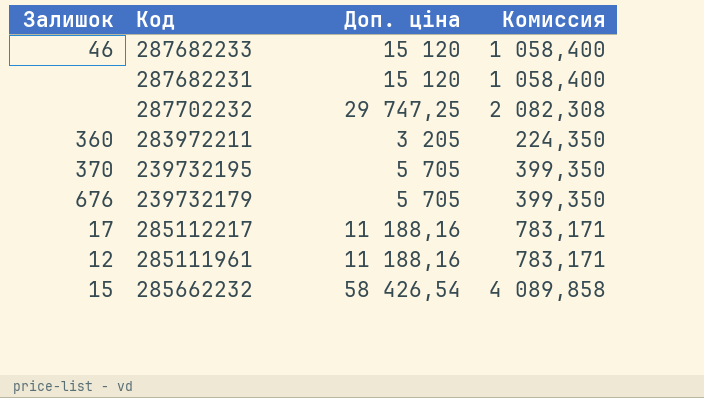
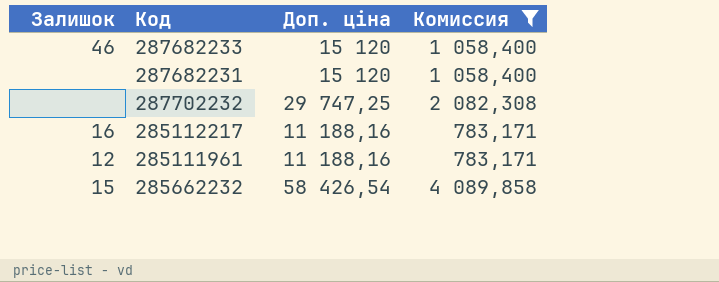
filter: none -> Комиссия >= 783,171
285112217 | Залишок: 17 -> 16

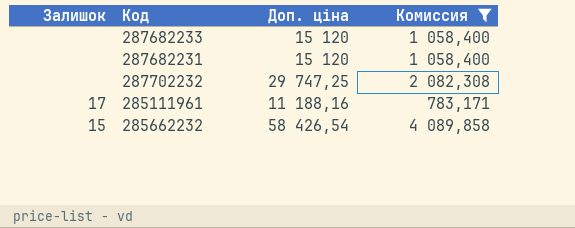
row 285112217: 16 | 11 188,16 | 783,171 -> none
287682233 | Залишок: 46 -> none
285111961 | Залишок: 12 -> 17

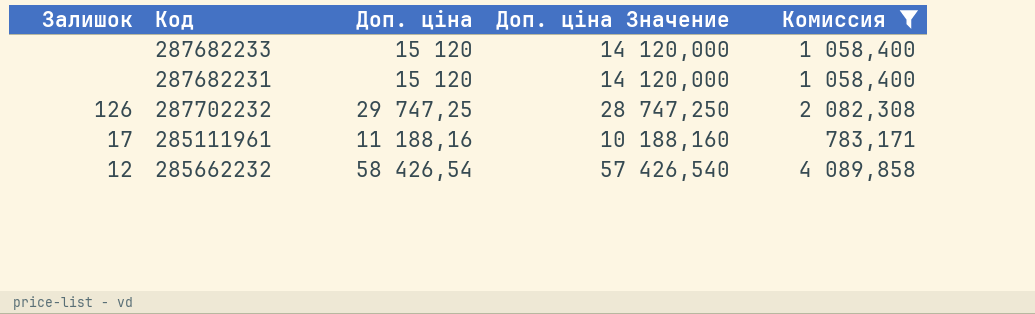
column Доп. ціна Значение | formula: none -> [Доп. ціна] - 1000
287702232 | Залишок: none -> 126
285662232 | Залишок: 15 -> 12

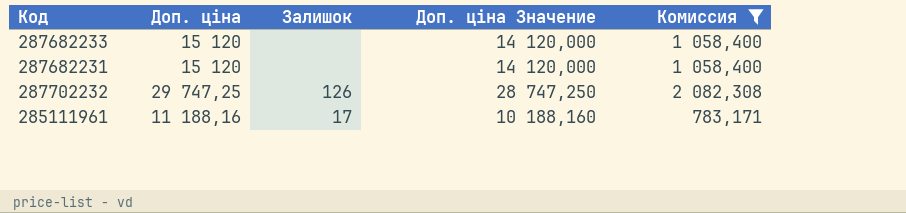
column Залишок | position: 1 -> 3
row 285662232: 12 | 58 426,54 | 57 426,540 | 4 089,858 -> none

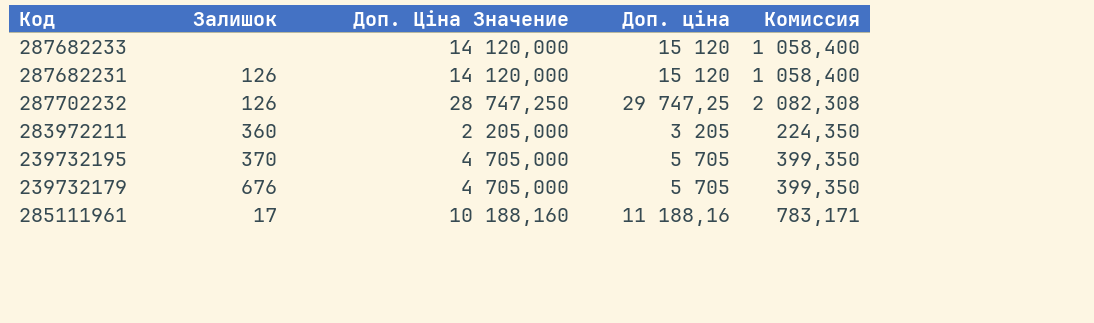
filter: Комиссия >= 783,171 -> none
column name: Доп. ціна Значение -> Доп. Ціна Значение
column Доп. ціна | position: 2 -> 4
287682231 | Залишок: none -> 126

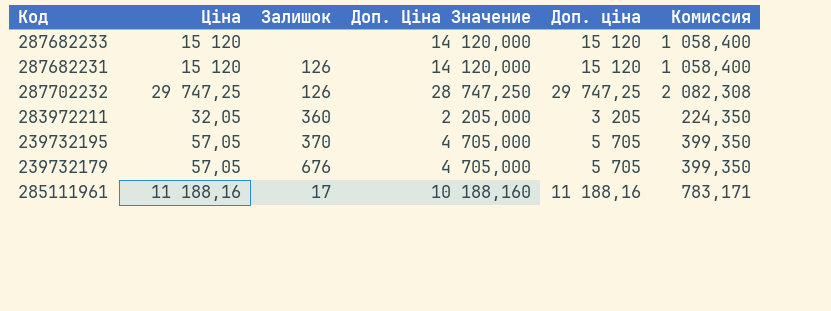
column Ціна | position: none -> 2

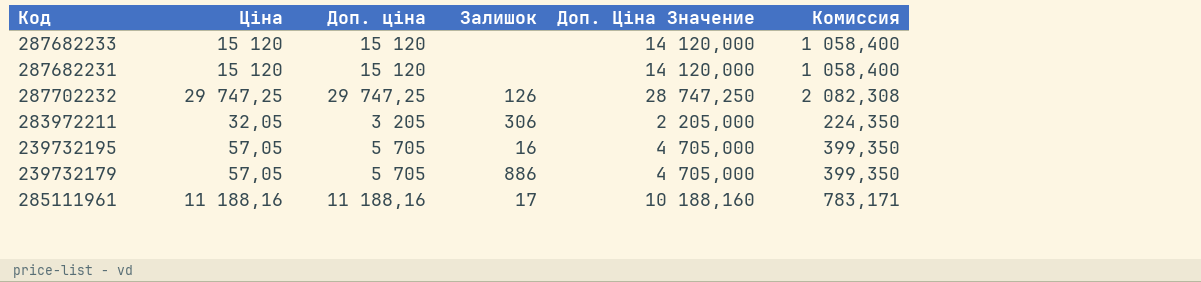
column Доп. ціна | position: 5 -> 3
287682231 | Залишок: 126 -> none
283972211 | Залишок: 360 -> 306
239732195 | Залишок: 370 -> 16
239732179 | Залишок: 676 -> 886

